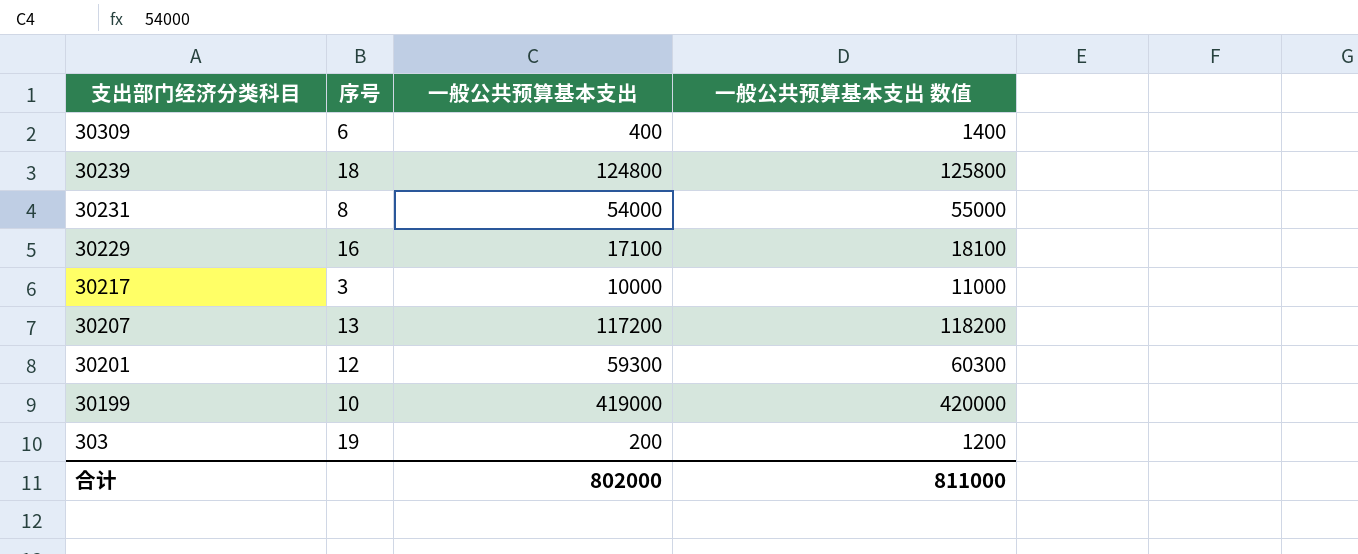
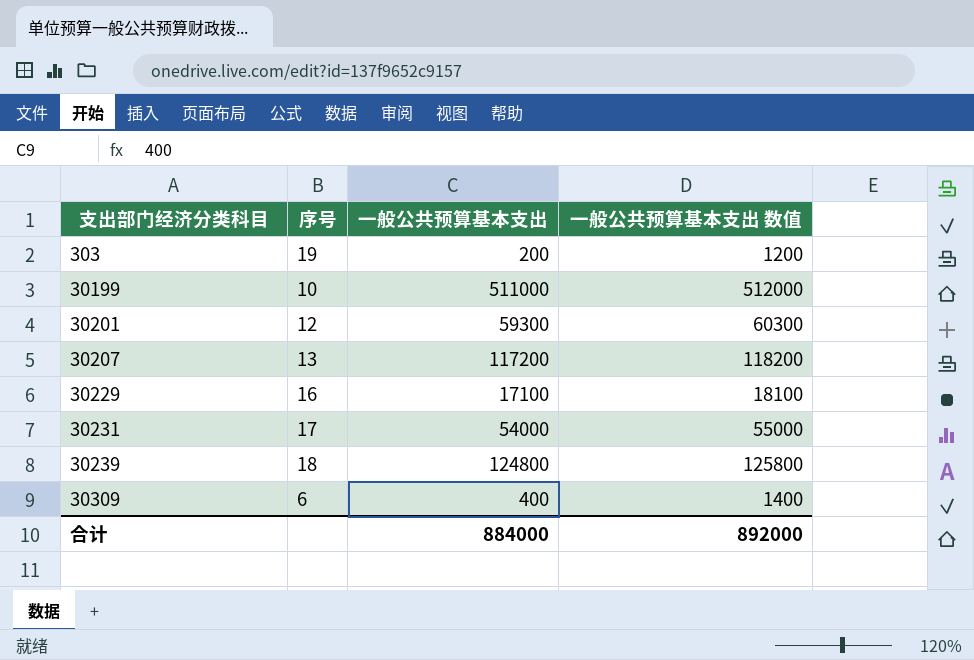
row order: 支出部门经济分类科目 descending -> 支出部门经济分类科目 ascending
row 30217: 3 | 10000 | 11000 -> none
30199 | 一般公共预算基本支出: 419000 -> 511000
30199 | 一般公共预算基本支出 数值: 420000 -> 512000
30231 | 序号: 8 -> 17
合计 | 一般公共预算基本支出: 802000 -> 884000
合计 | 一般公共预算基本支出 数值: 811000 -> 892000

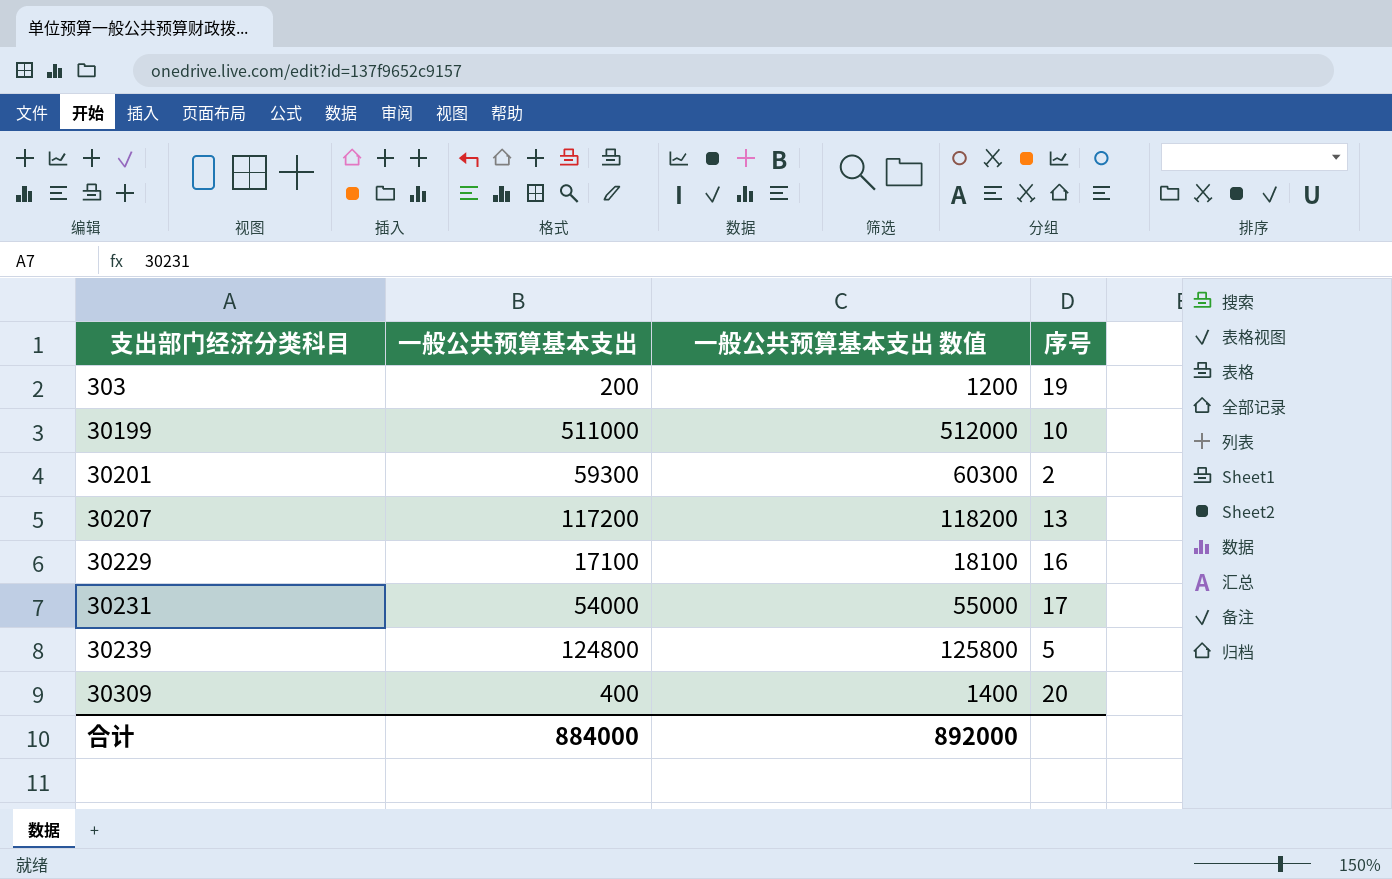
column 序号 | position: 2 -> 4
30201 | 序号: 12 -> 2
30239 | 序号: 18 -> 5
30309 | 序号: 6 -> 20

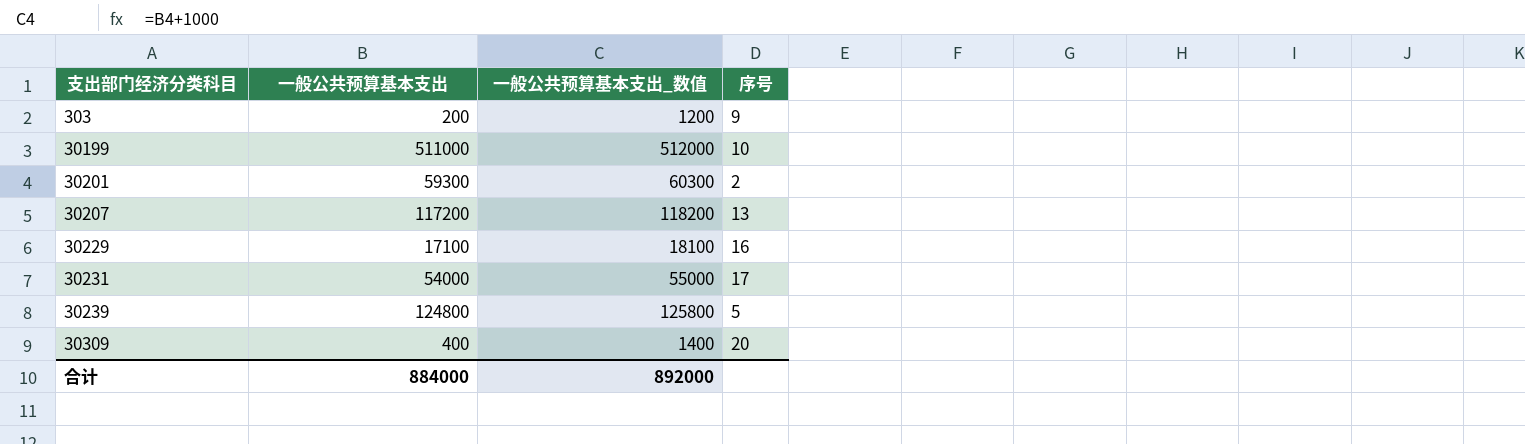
column name: 一般公共预算基本支出 数值 -> 一般公共预算基本支出_数值
303 | 序号: 19 -> 9

